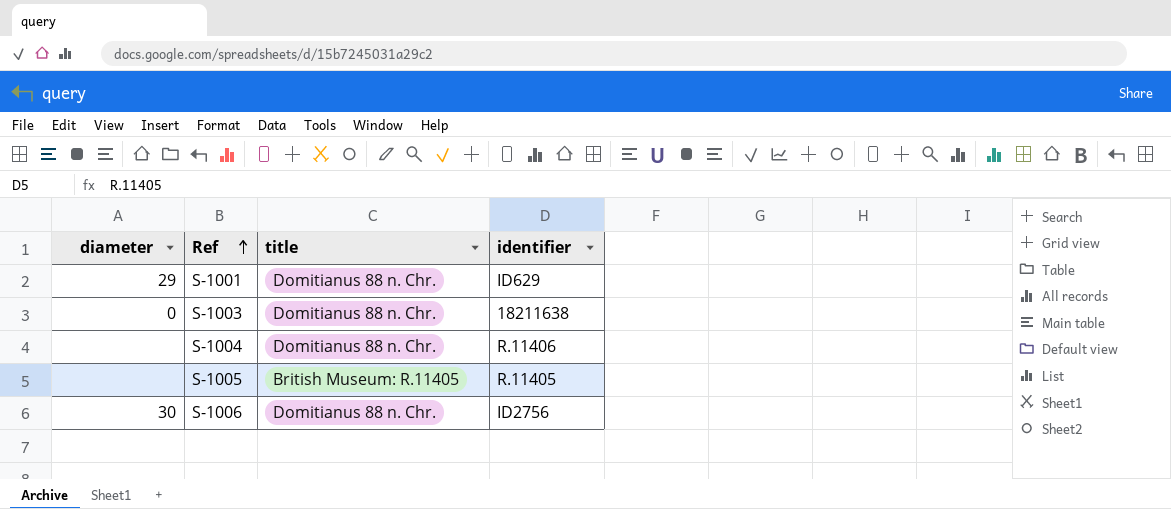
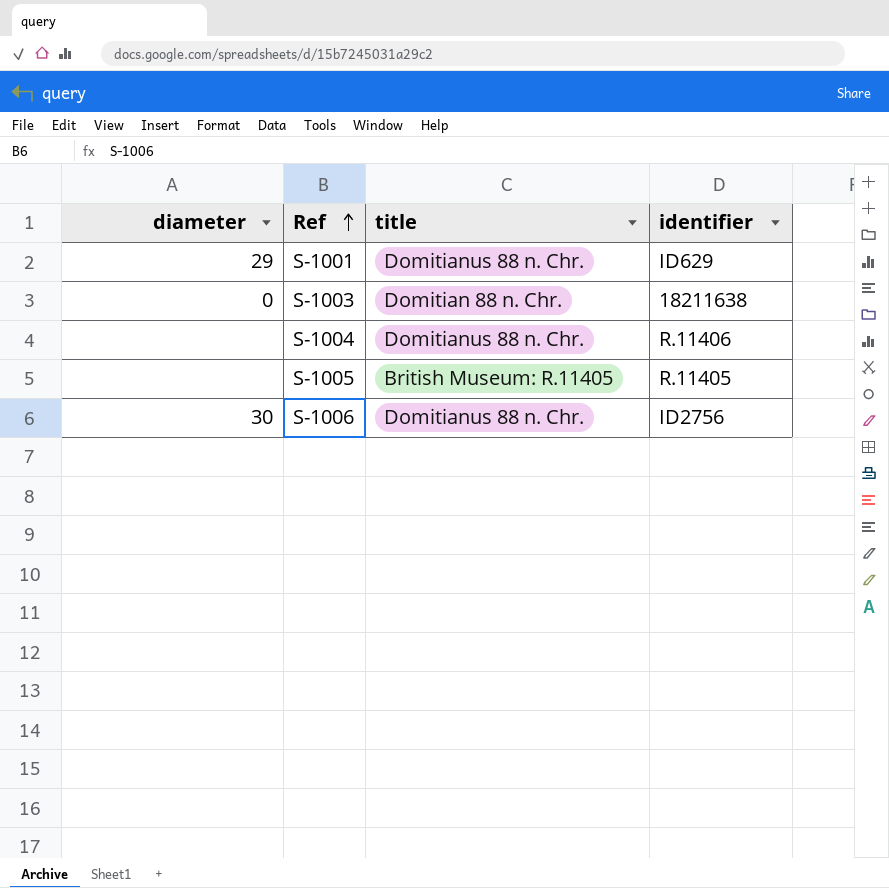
S-1003 | title: Domitianus 88 n. Chr. -> Domitian 88 n. Chr.

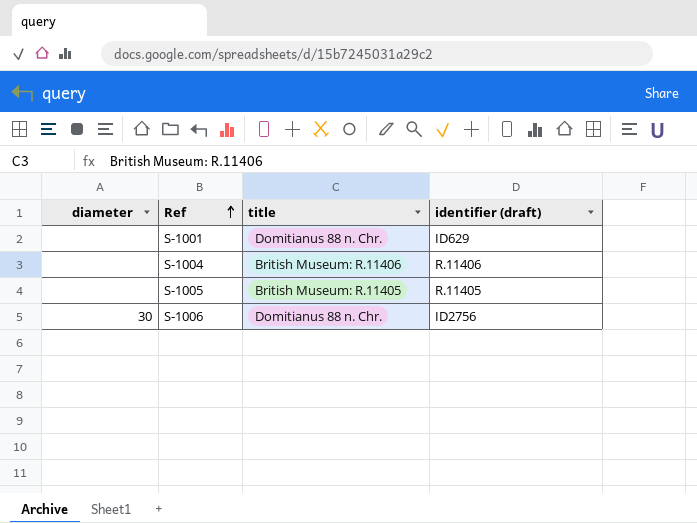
column name: identifier -> identifier (draft)
row S-1003: 0 | Domitian 88 n. Chr. | 18211638 -> none
S-1001 | diameter: 29 -> none
S-1004 | title: Domitianus 88 n. Chr. -> British Museum: R.11406

